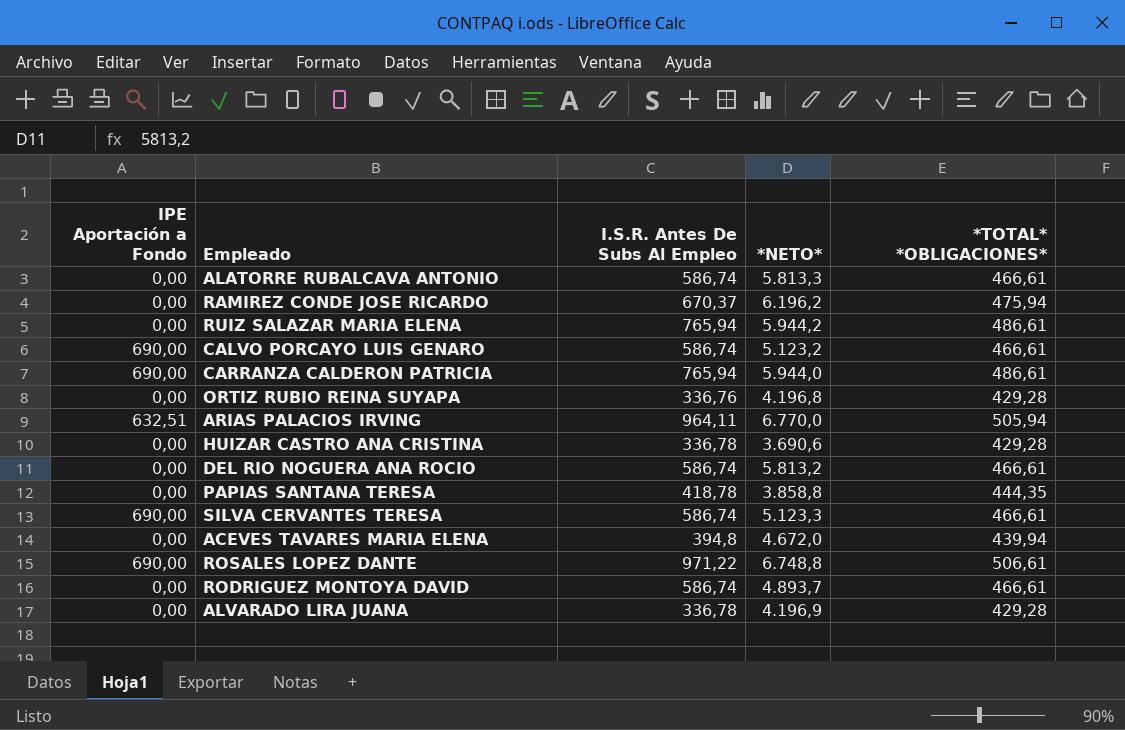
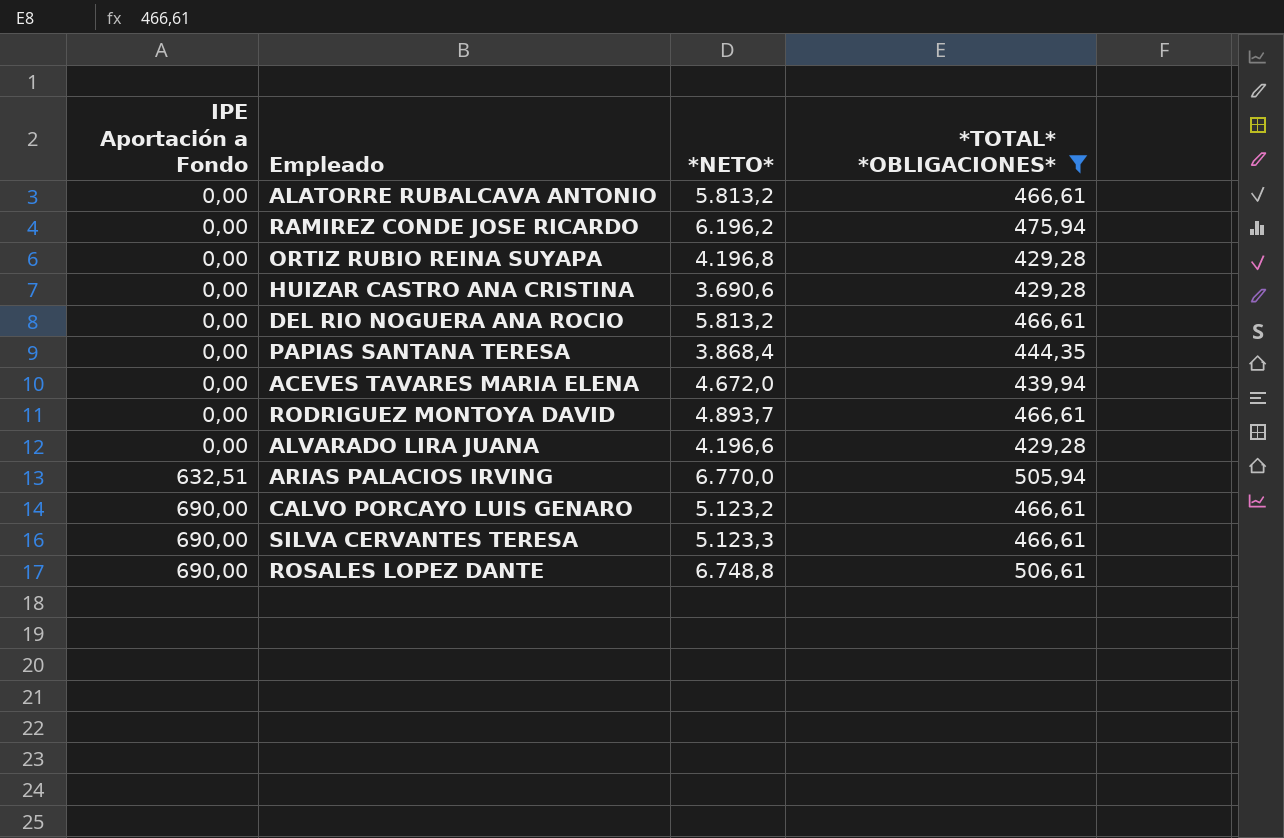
filter: none -> *TOTAL* *OBLIGACIONES* != 486,61
row order: none -> IPE Aportación a Fondo ascending
column I.S.R. Antes De Subs Al Empleo | position: 3 -> none
ALATORRE RUBALCAVA ANTONIO | *NETO*: 5.813,3 -> 5.813,2
PAPIAS SANTANA TERESA | *NETO*: 3.858,8 -> 3.868,4
ALVARADO LIRA JUANA | *NETO*: 4.196,9 -> 4.196,6

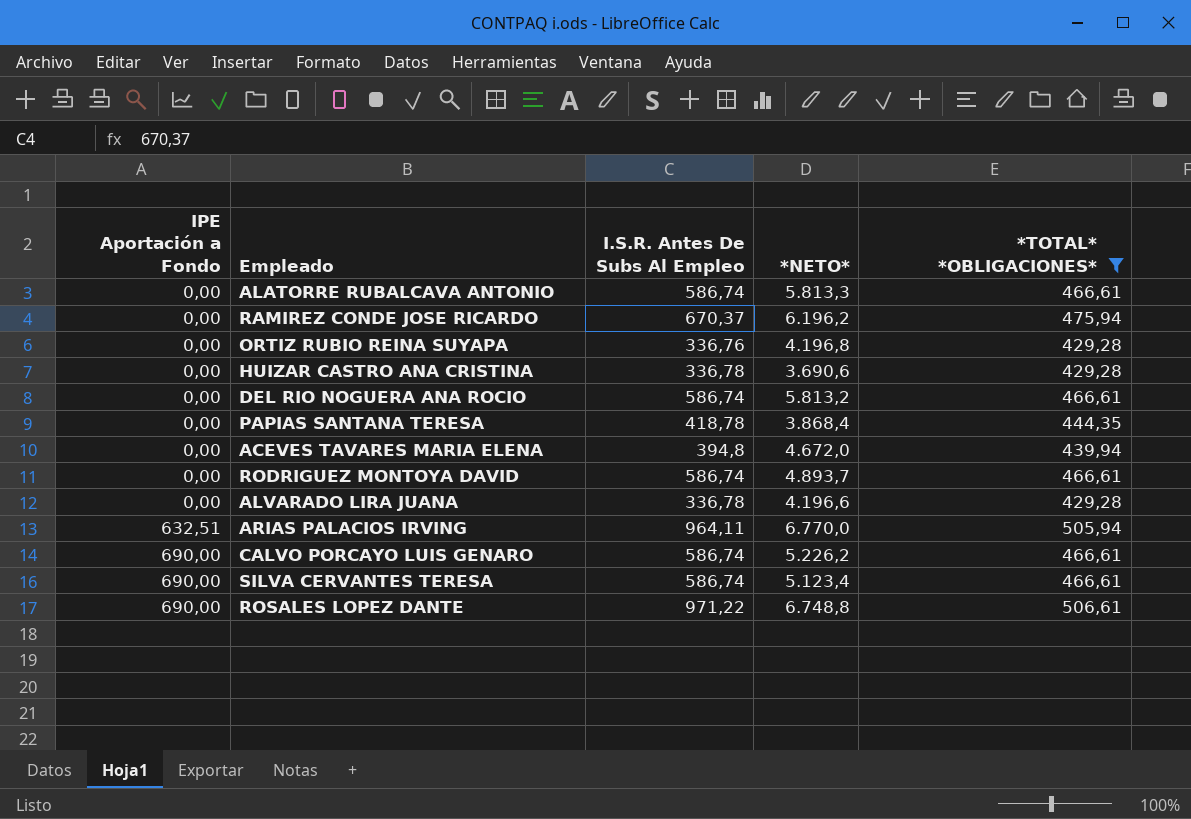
column I.S.R. Antes De Subs Al Empleo | position: none -> 3
ALATORRE RUBALCAVA ANTONIO | *NETO*: 5.813,2 -> 5.813,3
CALVO PORCAYO LUIS GENARO | *NETO*: 5.123,2 -> 5.226,2
SILVA CERVANTES TERESA | *NETO*: 5.123,3 -> 5.123,4

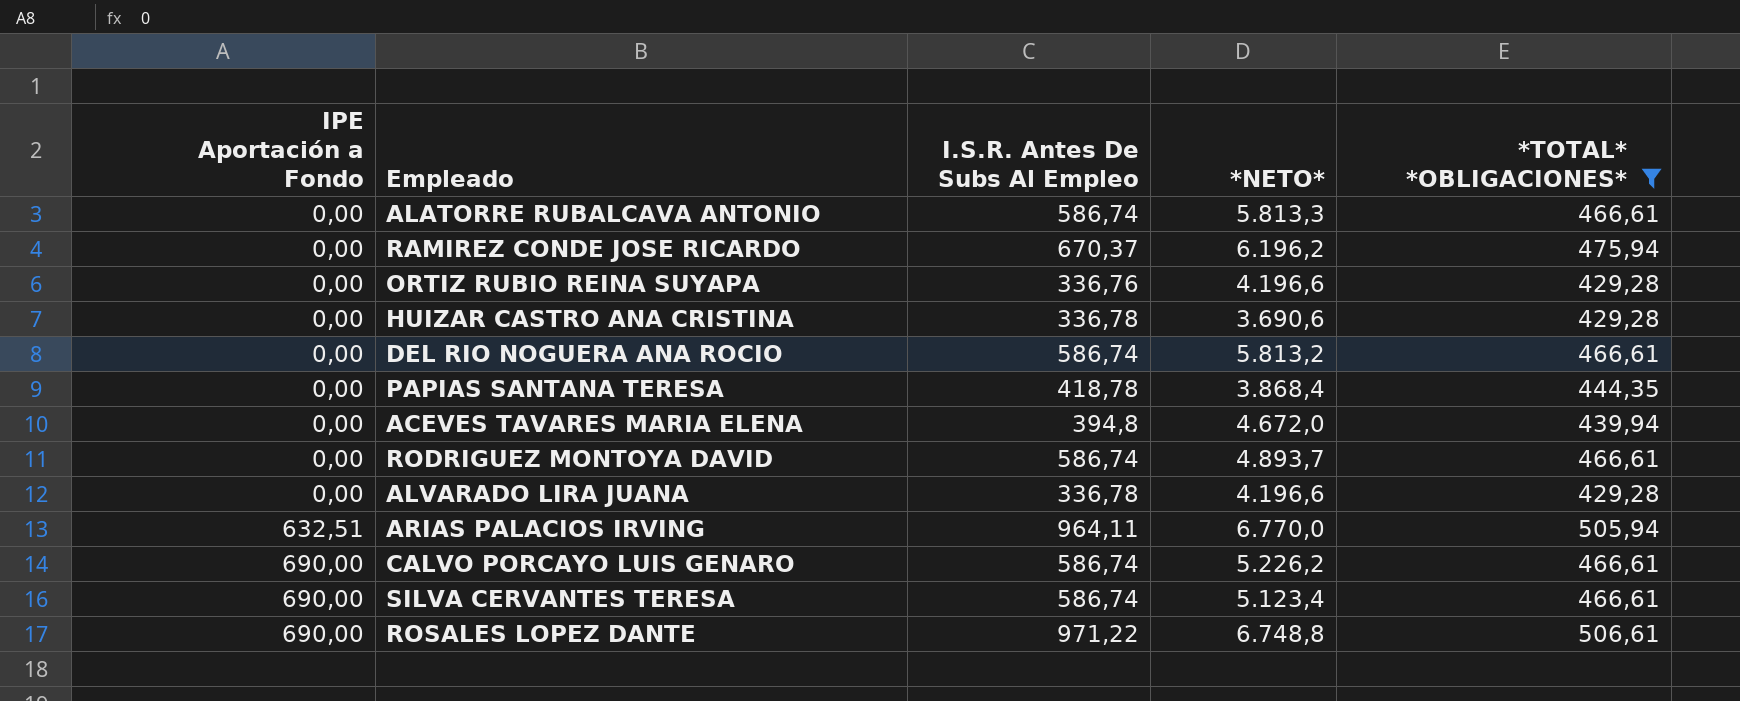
ORTIZ RUBIO REINA SUYAPA | *NETO*: 4.196,8 -> 4.196,6

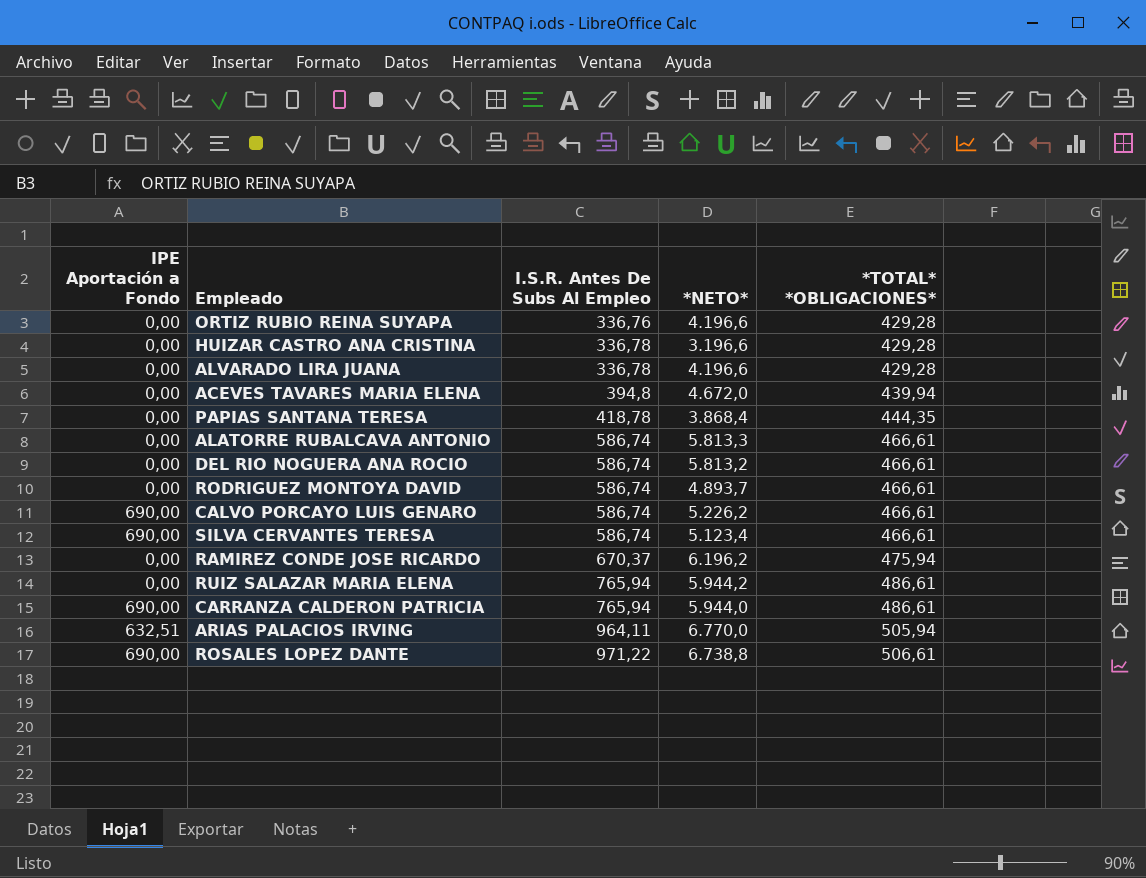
filter: *TOTAL* *OBLIGACIONES* != 486,61 -> none
row order: IPE Aportación a Fondo ascending -> I.S.R. Antes De Subs Al Empleo ascending
HUIZAR CASTRO ANA CRISTINA | *NETO*: 3.690,6 -> 3.196,6
ROSALES LOPEZ DANTE | *NETO*: 6.748,8 -> 6.738,8

